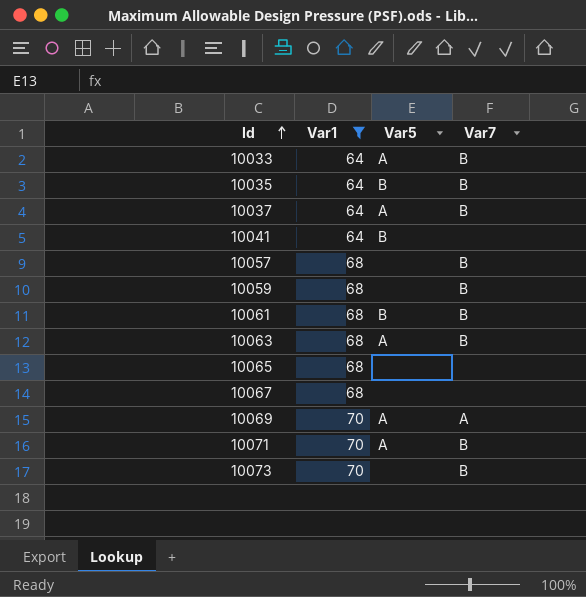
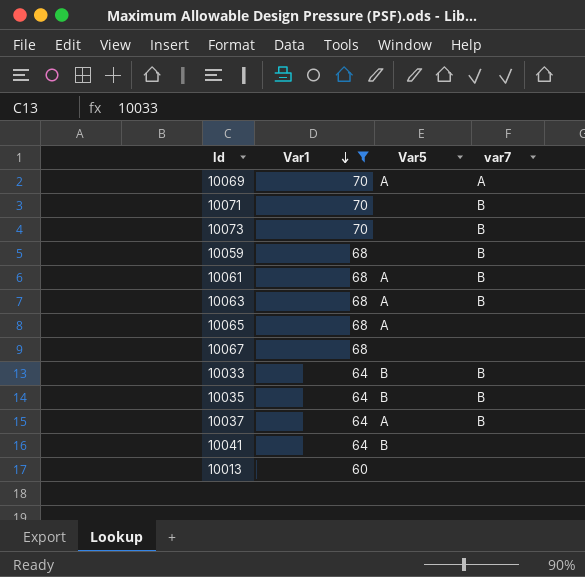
row order: Id ascending -> Var1 descending
column name: Var7 -> var7
row 10057: 68 | none | B -> none
10071 | Var5: A -> none
10061 | Var5: B -> A
10065 | Var5: none -> A
10033 | Var5: A -> B
row 10013: none -> 60 | none | none

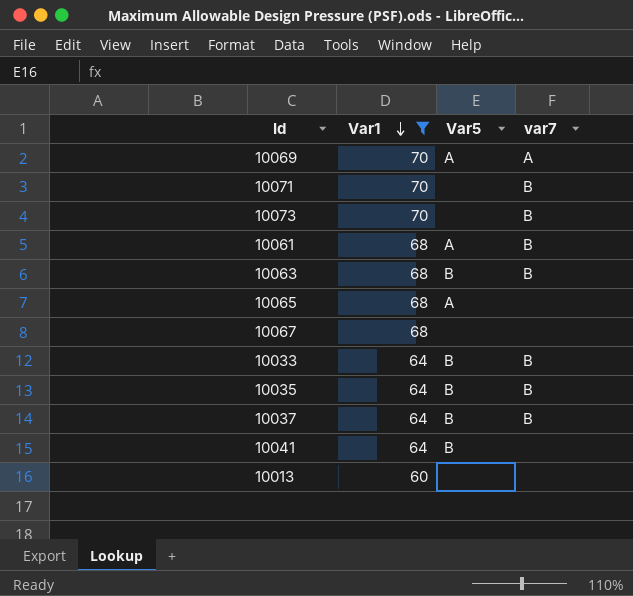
row 10059: 68 | none | B -> none
10063 | Var5: A -> B
10037 | Var5: A -> B

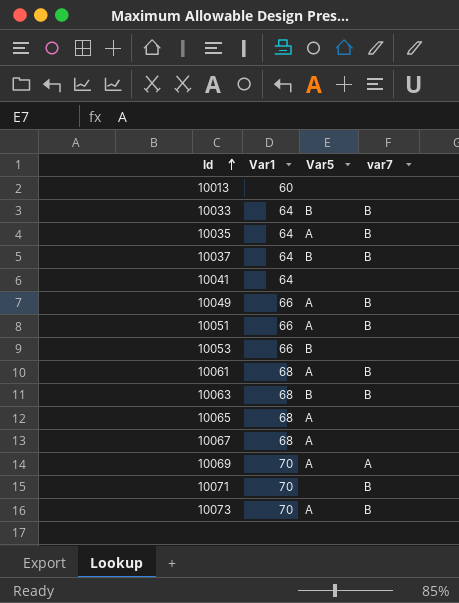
filter: Var1 != 66 -> none
row order: Var1 descending -> Id ascending
10035 | Var5: B -> A
10041 | Var5: B -> none
10067 | Var5: none -> A
10073 | Var5: none -> A

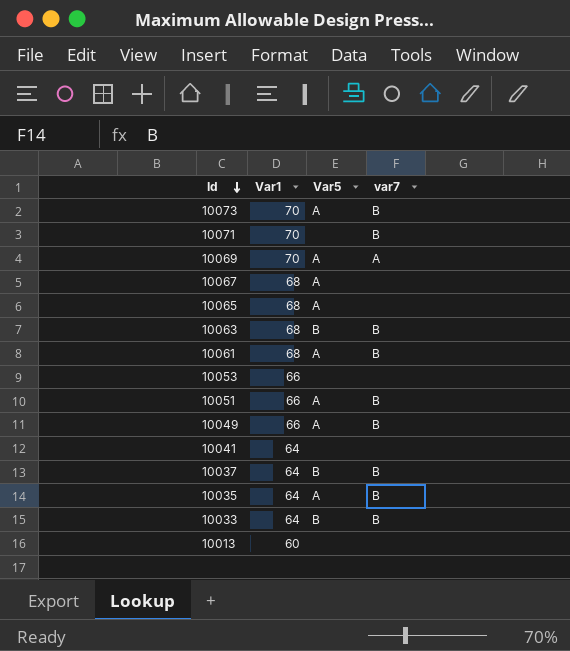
row order: Id ascending -> Id descending
10053 | Var5: B -> none

